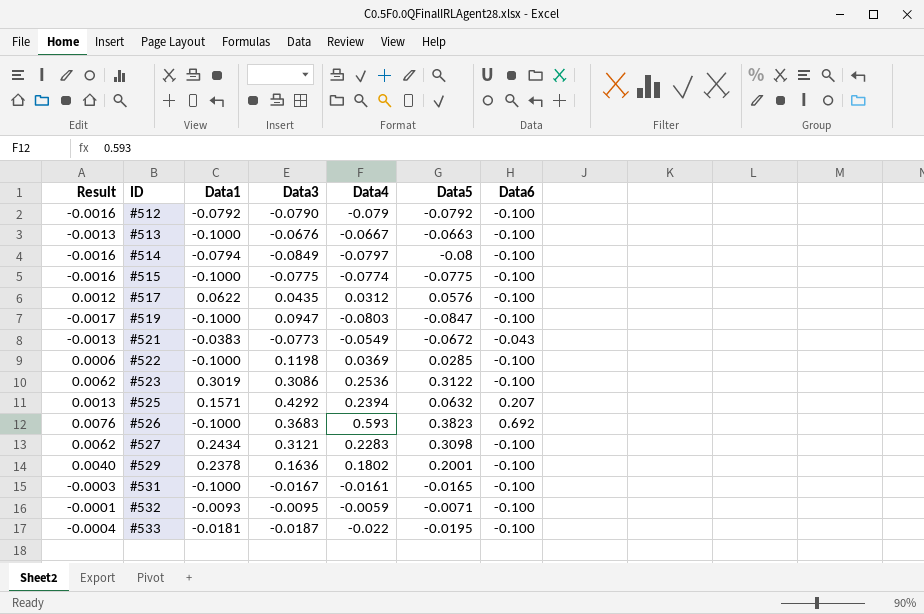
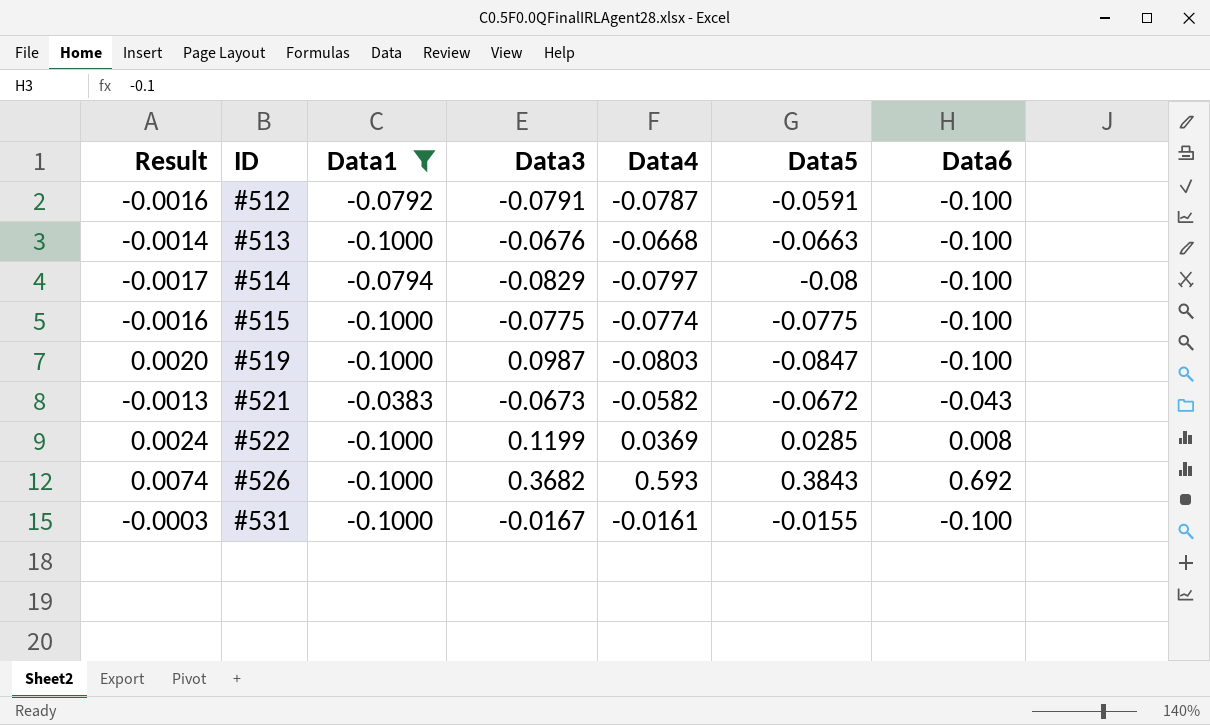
filter: none -> Data1 <= -0.0383
column Result | formula: [Data5] * 0.02 -> [Data3] * 0.02
#512 | Data3: -0.0790 -> -0.0791
#512 | Data4: -0.079 -> -0.0787
#512 | Data5: -0.0792 -> -0.0591
#513 | Data4: -0.0667 -> -0.0668
#514 | Data3: -0.0849 -> -0.0829
#519 | Data3: 0.0947 -> 0.0987
#521 | Data3: -0.0773 -> -0.0673
#521 | Data4: -0.0549 -> -0.0582
#522 | Data3: 0.1198 -> 0.1199
#522 | Data6: -0.100 -> 0.008
#526 | Data3: 0.3683 -> 0.3682
#526 | Data5: 0.3823 -> 0.3843
#531 | Data5: -0.0165 -> -0.0155

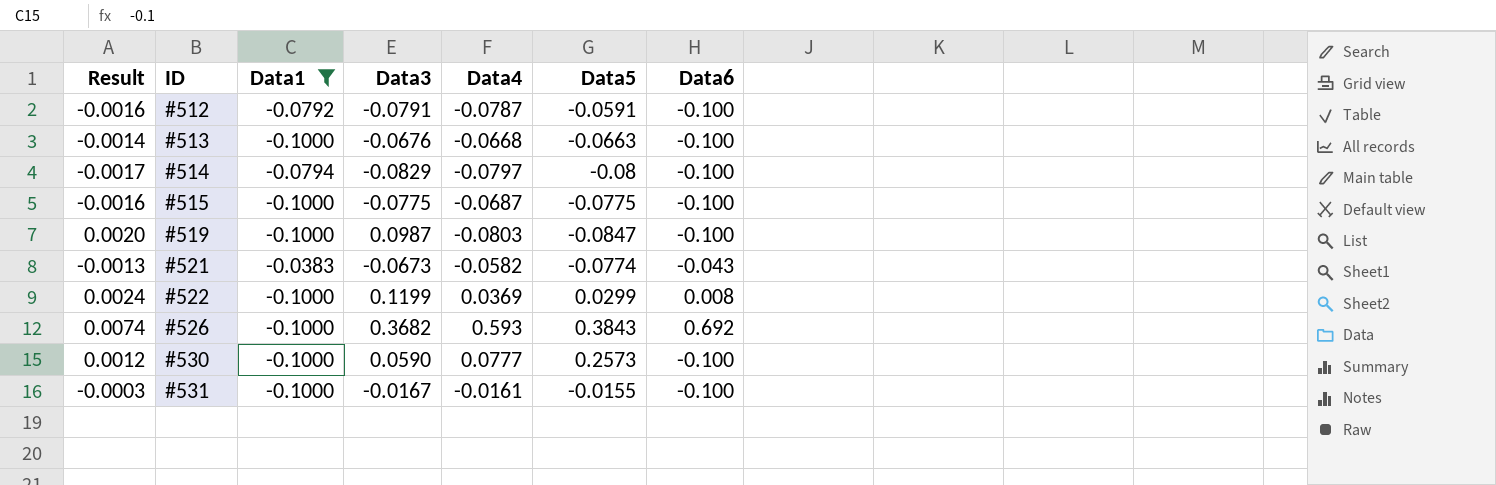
#515 | Data4: -0.0774 -> -0.0687
#521 | Data5: -0.0672 -> -0.0774
#522 | Data5: 0.0285 -> 0.0299
row #530: none -> 0.0012 | -0.1000 | 0.0590 | 0.0777 | 0.2573 | -0.100

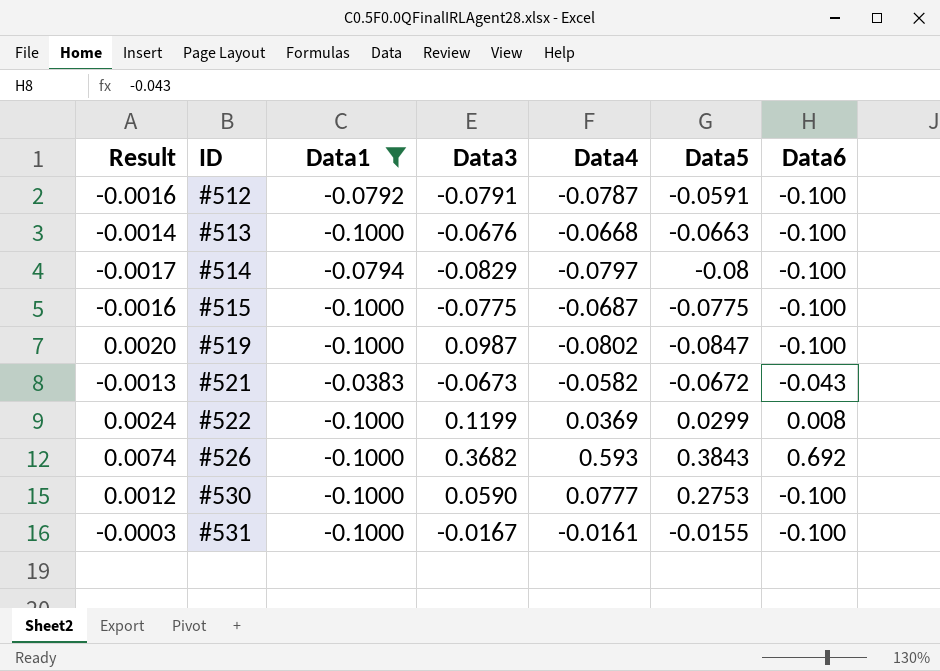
#519 | Data4: -0.0803 -> -0.0802
#521 | Data5: -0.0774 -> -0.0672
#530 | Data5: 0.2573 -> 0.2753

